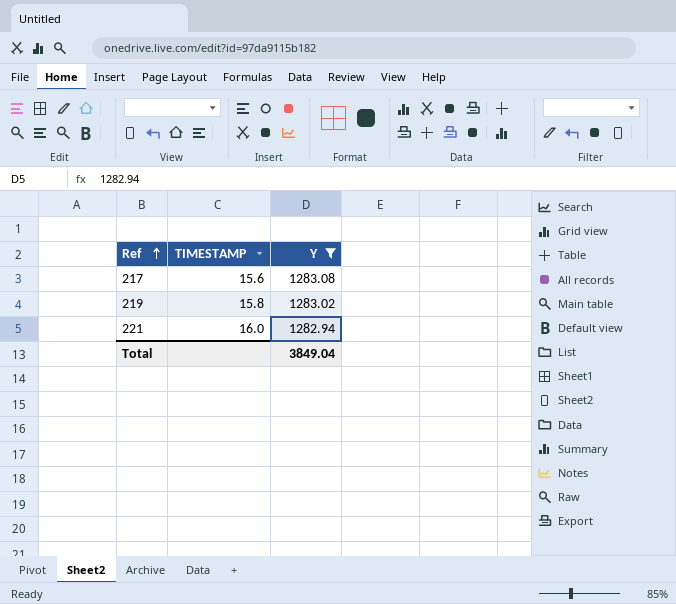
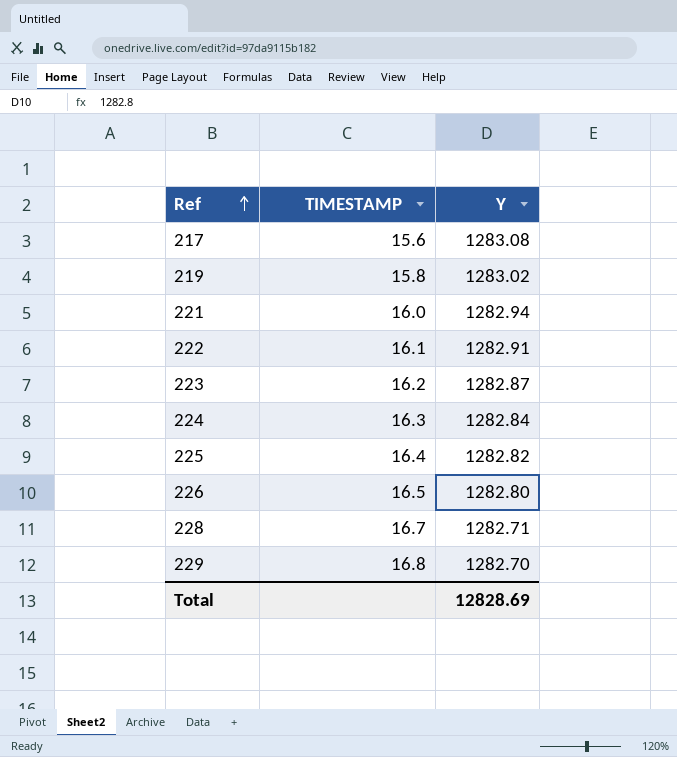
filter: Y >= 1282.94 -> none
Total | Y: 3849.04 -> 12828.69

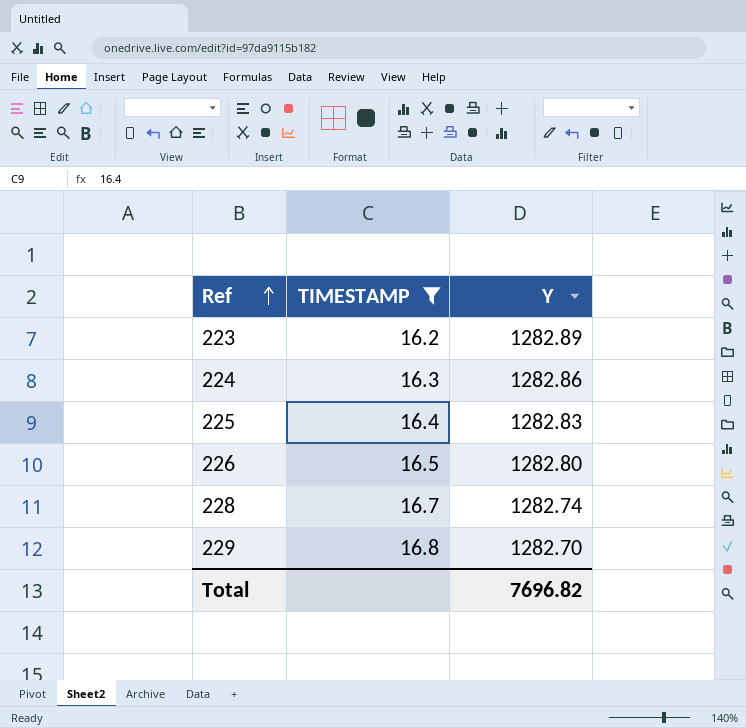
filter: none -> TIMESTAMP >= 16.2
223 | Y: 1282.87 -> 1282.89
224 | Y: 1282.84 -> 1282.86
225 | Y: 1282.82 -> 1282.83
228 | Y: 1282.71 -> 1282.74
Total | Y: 12828.69 -> 7696.82

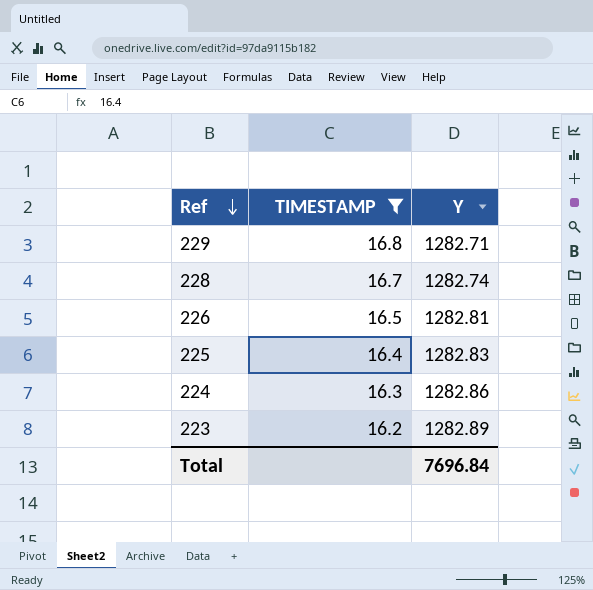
row order: Ref ascending -> Ref descending
229 | Y: 1282.70 -> 1282.71
226 | Y: 1282.80 -> 1282.81
Total | Y: 7696.82 -> 7696.84

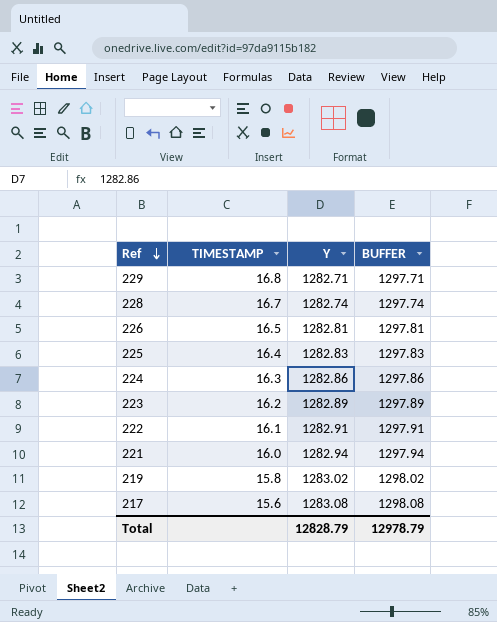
filter: TIMESTAMP >= 16.2 -> none
column BUFFER | formula: none -> [Y] + 15
Total | Y: 7696.84 -> 12828.79

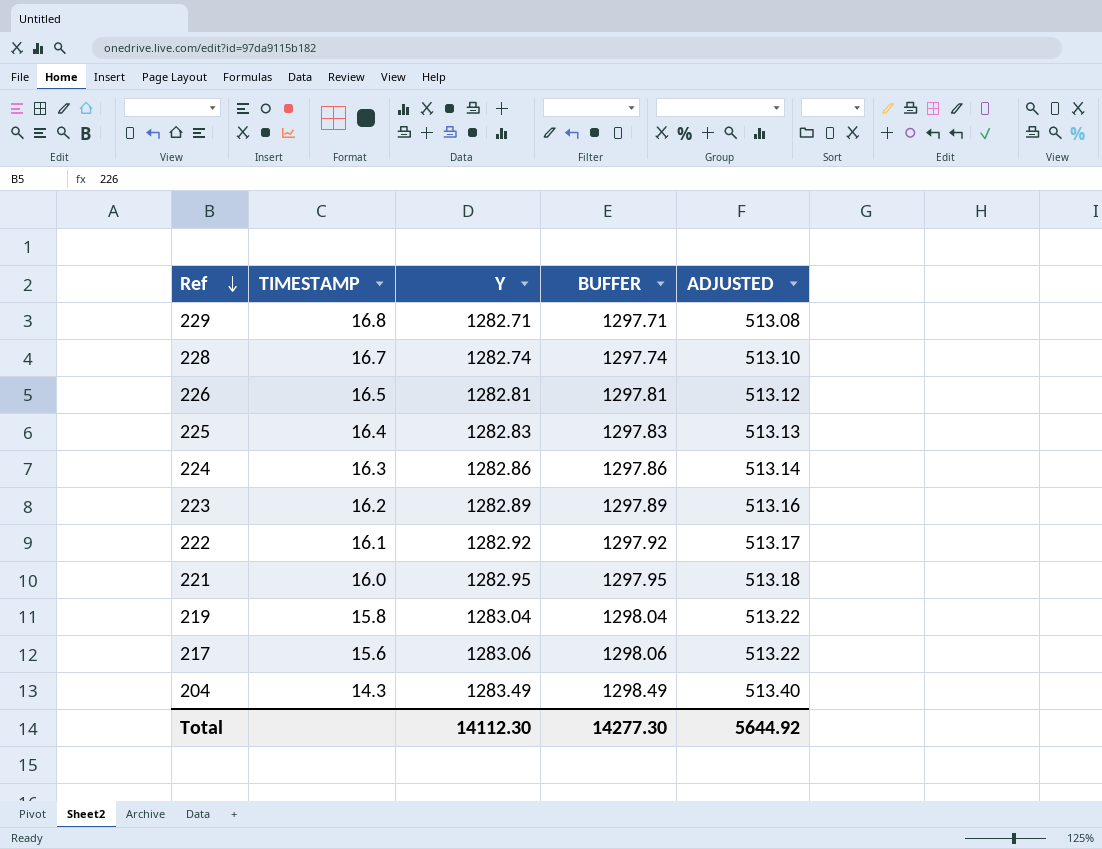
column ADJUSTED | formula: none -> [Y] * 0.4
222 | Y: 1282.91 -> 1282.92
222 | BUFFER: 1297.91 -> 1297.92
221 | Y: 1282.94 -> 1282.95
221 | BUFFER: 1297.94 -> 1297.95
219 | Y: 1283.02 -> 1283.04
219 | BUFFER: 1298.02 -> 1298.04
217 | Y: 1283.08 -> 1283.06
217 | BUFFER: 1298.08 -> 1298.06
row 204: none -> 14.3 | 1283.49 | 1298.49 | 513.40
Total | Y: 12828.79 -> 14112.30
Total | BUFFER: 12978.79 -> 14277.30

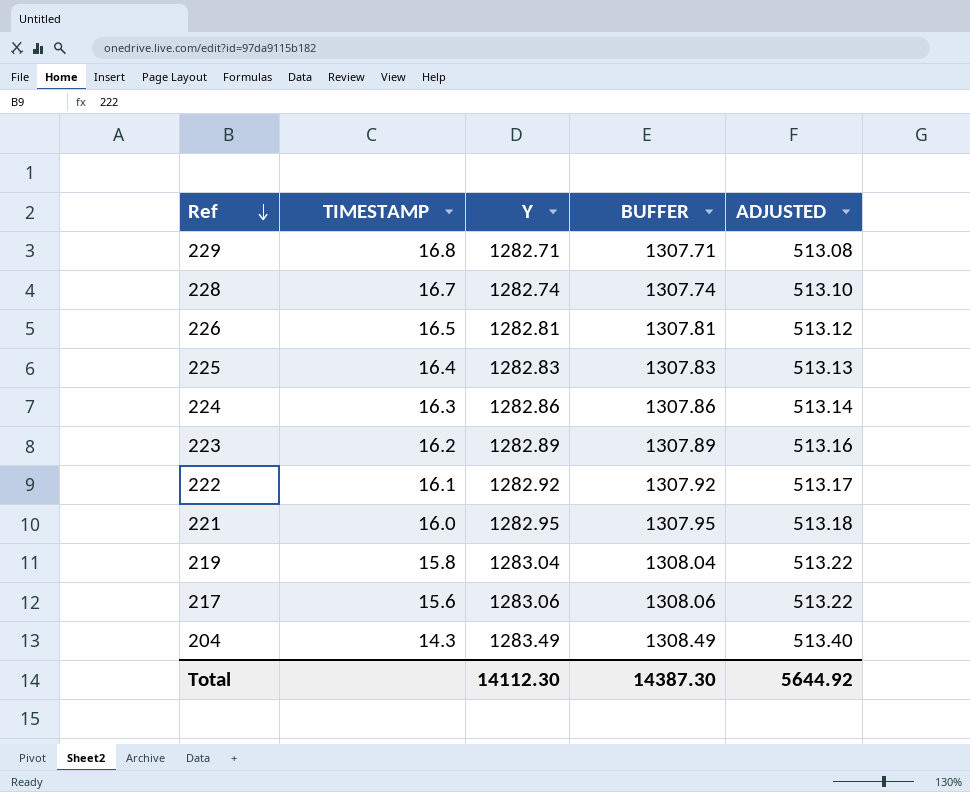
column BUFFER | formula: [Y] + 15 -> [Y] + 25
Total | BUFFER: 14277.30 -> 14387.30

